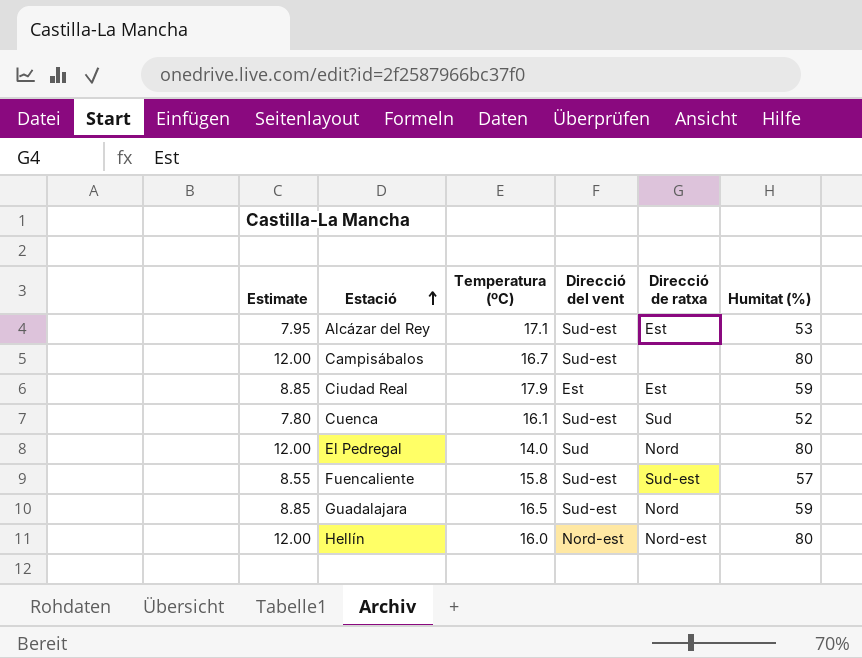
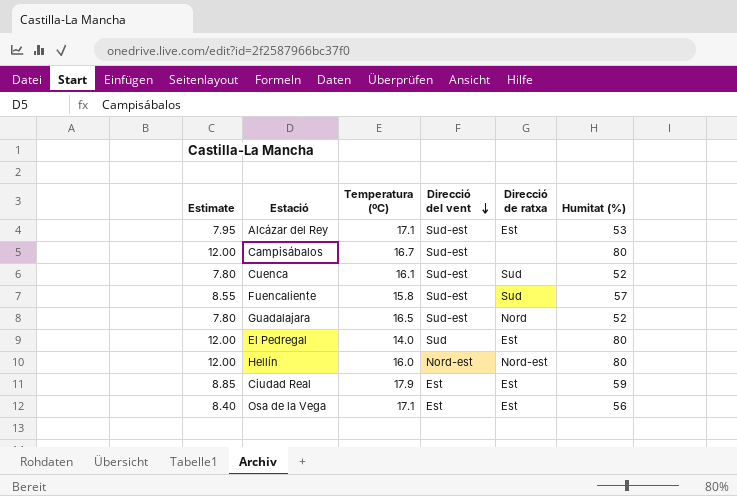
row order: Estació ascending -> Direcció del vent descending
Fuencaliente | Direcció de ratxa: Sud-est -> Sud
Guadalajara | Estimate: 8.85 -> 7.80
Guadalajara | Humitat (%): 59 -> 52
El Pedregal | Direcció de ratxa: Nord -> Est
row Osa de la Vega: none -> 8.40 | 17.1 | Est | Est | 56

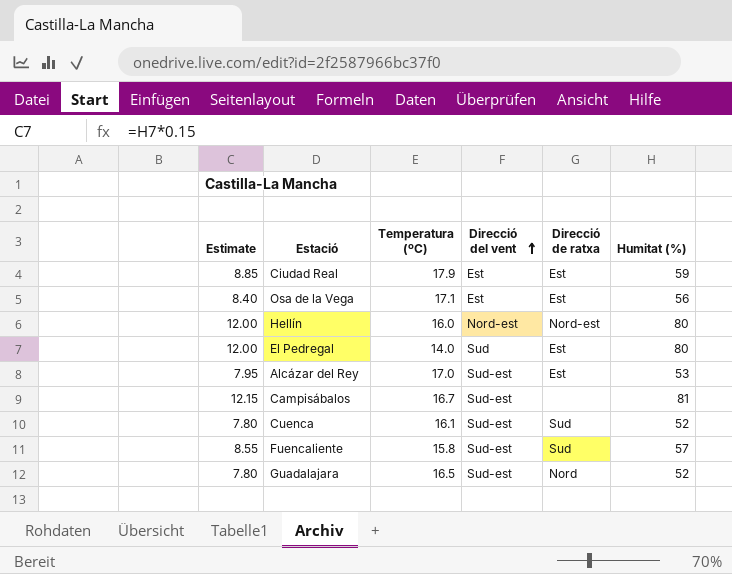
row order: Direcció del vent descending -> Direcció del vent ascending
Alcázar del Rey | Temperatura (ºC): 17.1 -> 17.0
Campisábalos | Estimate: 12.00 -> 12.15
Campisábalos | Humitat (%): 80 -> 81

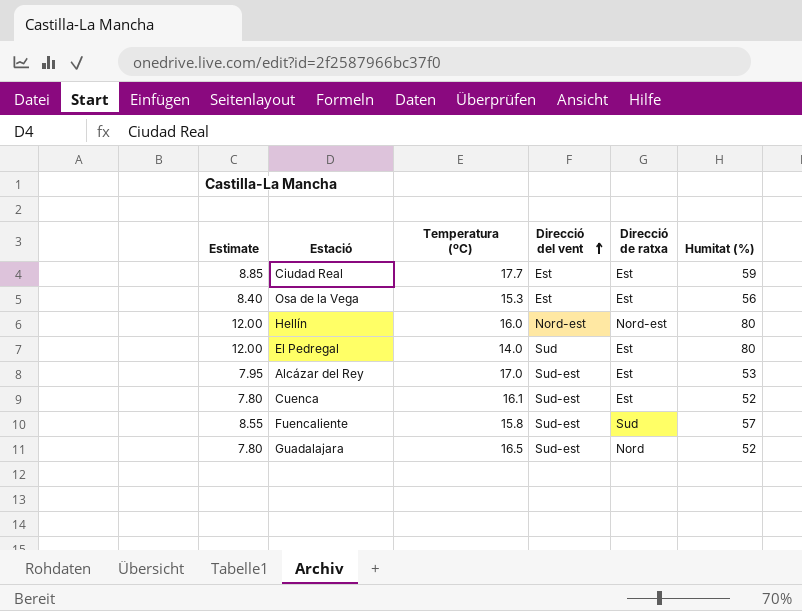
row Campisábalos: 12.15 | 16.7 | Sud-est | none | 81 -> none
Ciudad Real | Temperatura (ºC): 17.9 -> 17.7
Osa de la Vega | Temperatura (ºC): 17.1 -> 15.3
Cuenca | Direcció de ratxa: Sud -> Est

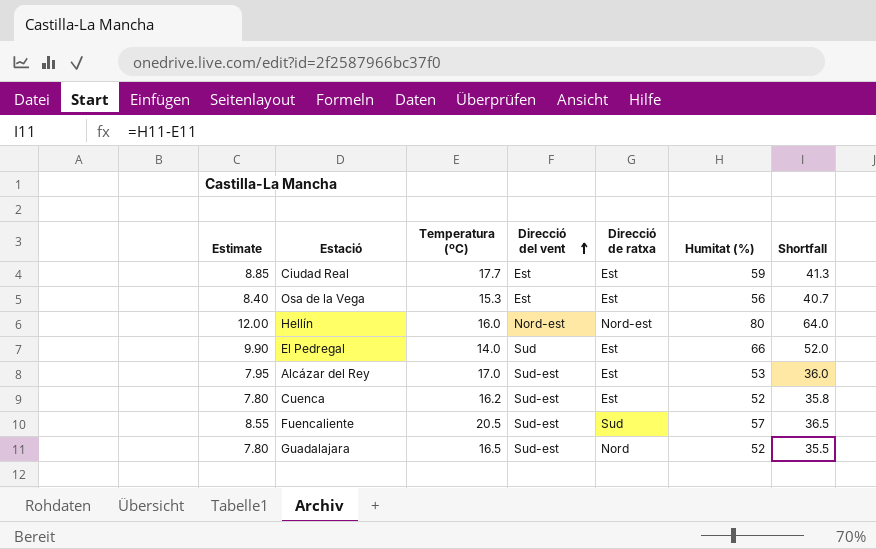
column Shortfall | formula: none -> [Humitat (%)] - [Temperatura (ºC)]
El Pedregal | Estimate: 12.00 -> 9.90
El Pedregal | Humitat (%): 80 -> 66
Cuenca | Temperatura (ºC): 16.1 -> 16.2
Fuencaliente | Temperatura (ºC): 15.8 -> 20.5

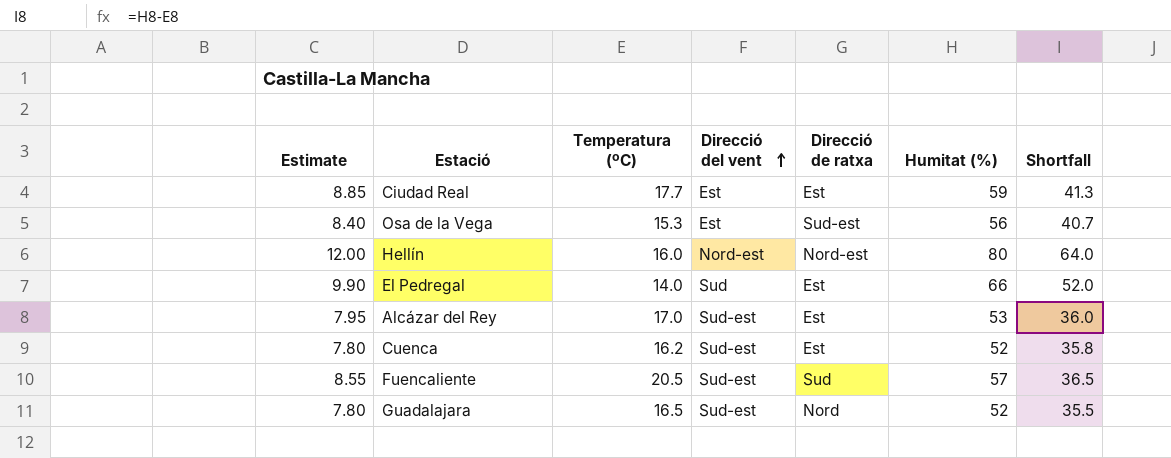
Osa de la Vega | Direcció de ratxa: Est -> Sud-est

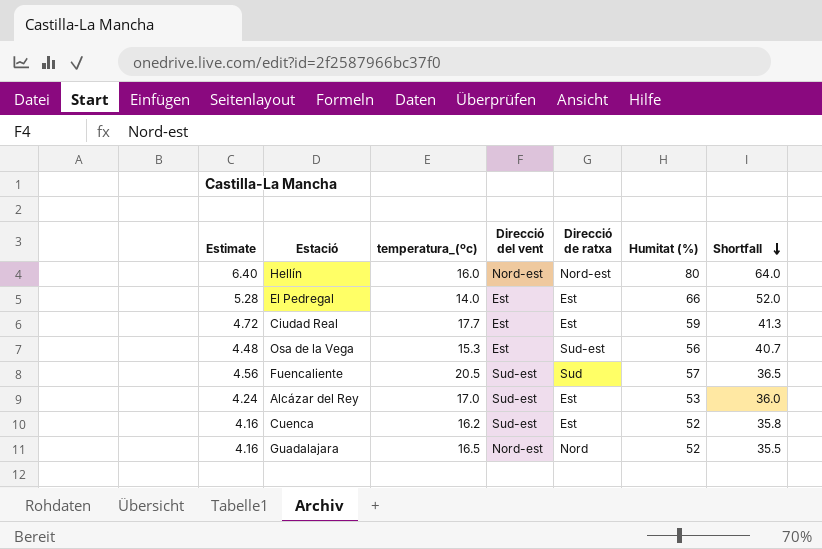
row order: Direcció del vent ascending -> Shortfall descending
column Estimate | formula: [Humitat (%)] * 0.15 -> [Humitat (%)] * 0.08
column name: Temperatura (ºC) -> temperatura_(ºc)
El Pedregal | Direcció del vent: Sud -> Est
Guadalajara | Direcció del vent: Sud-est -> Nord-est

